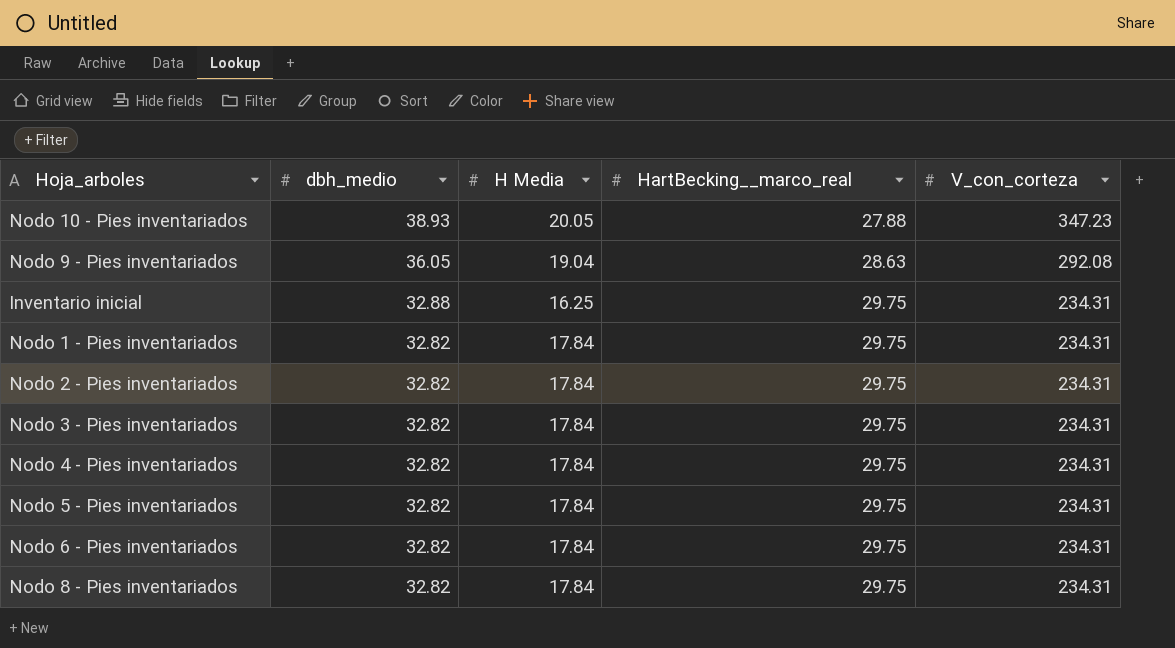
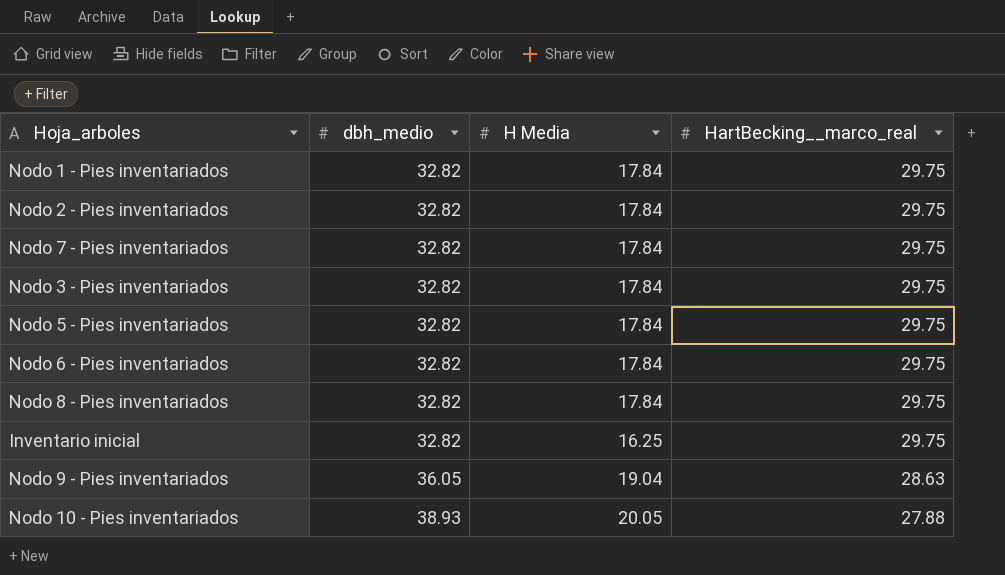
row order: dbh_medio descending -> dbh_medio ascending
column V_con_corteza | position: 5 -> none
row Nodo 4 - Pies inventariados: 32.82 | 17.84 | 29.75 | 234.31 -> none
row Nodo 7 - Pies inventariados: none -> 32.82 | 17.84 | 29.75
Inventario inicial | dbh_medio: 32.88 -> 32.82

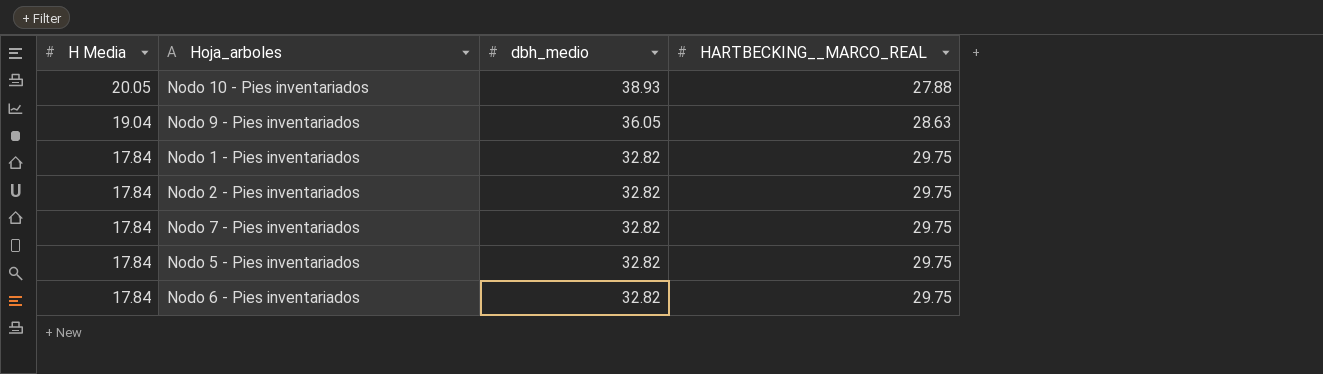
row order: dbh_medio ascending -> H Media descending
column H Media | position: 3 -> 1
column name: HartBecking__marco_real -> HARTBECKING__MARCO_REAL
row Nodo 3 - Pies inventariados: 32.82 | 17.84 | 29.75 -> none
row Nodo 8 - Pies inventariados: 32.82 | 17.84 | 29.75 -> none
row Inventario inicial: 32.82 | 16.25 | 29.75 -> none

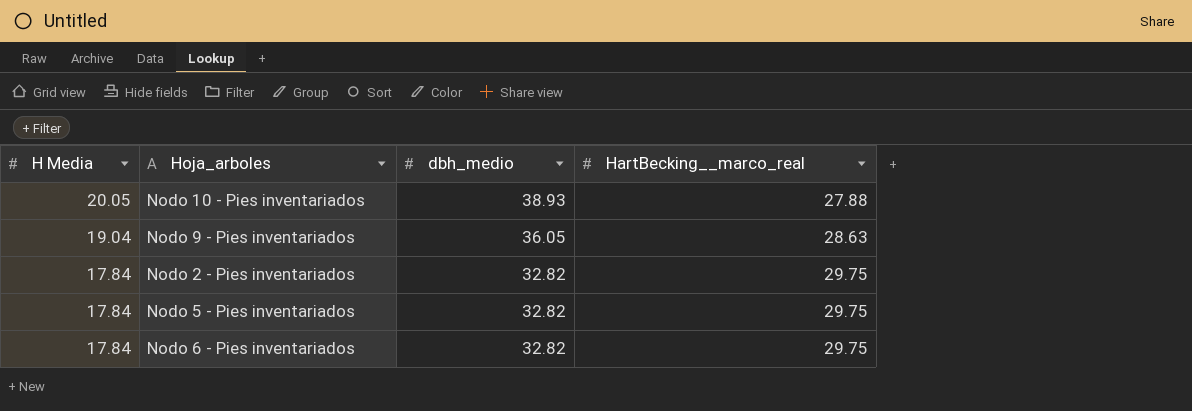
column name: HARTBECKING__MARCO_REAL -> HartBecking__marco_real
row Nodo 1 - Pies inventariados: 17.84 | 32.82 | 29.75 -> none
row Nodo 7 - Pies inventariados: 17.84 | 32.82 | 29.75 -> none

